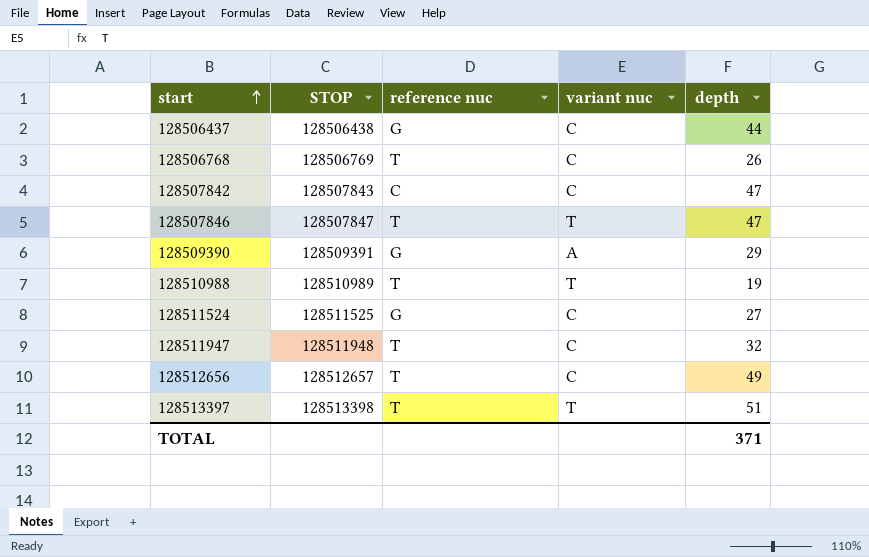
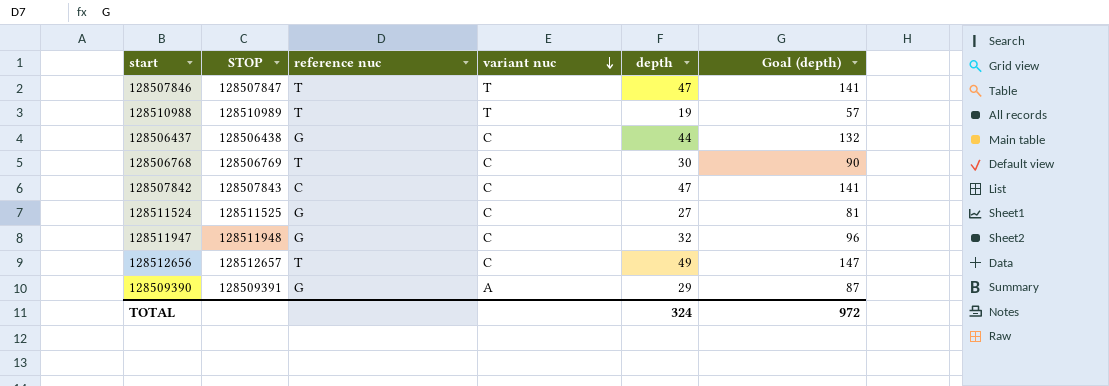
row order: start ascending -> variant nuc descending
column Goal (depth) | formula: none -> [depth] * 3
row 128513397: 128513398 | T | T | 51 -> none
128506768 | depth: 26 -> 30
128511947 | reference nuc: T -> G
TOTAL | depth: 371 -> 324

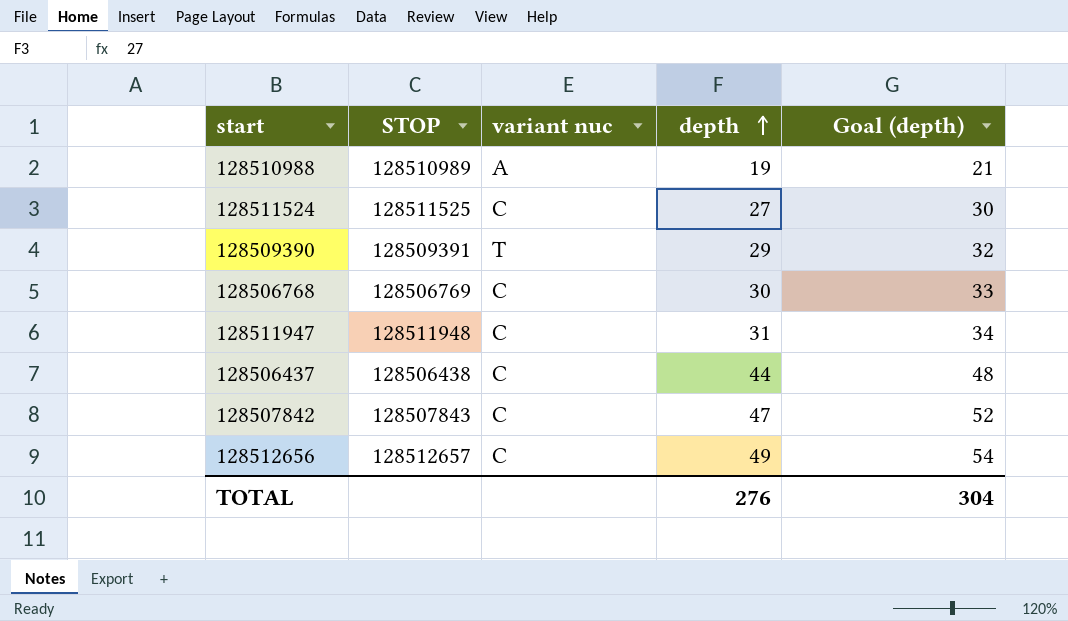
row order: variant nuc descending -> depth ascending
column reference nuc | position: 3 -> none
column Goal (depth) | formula: [depth] * 3 -> [depth] * 1.1
row 128507846: 128507847 | T | T | 47 | 141 -> none
128510988 | variant nuc: T -> A
128509390 | variant nuc: A -> T
128511947 | depth: 32 -> 31
TOTAL | depth: 324 -> 276
TOTAL | Goal (depth): 972 -> 304

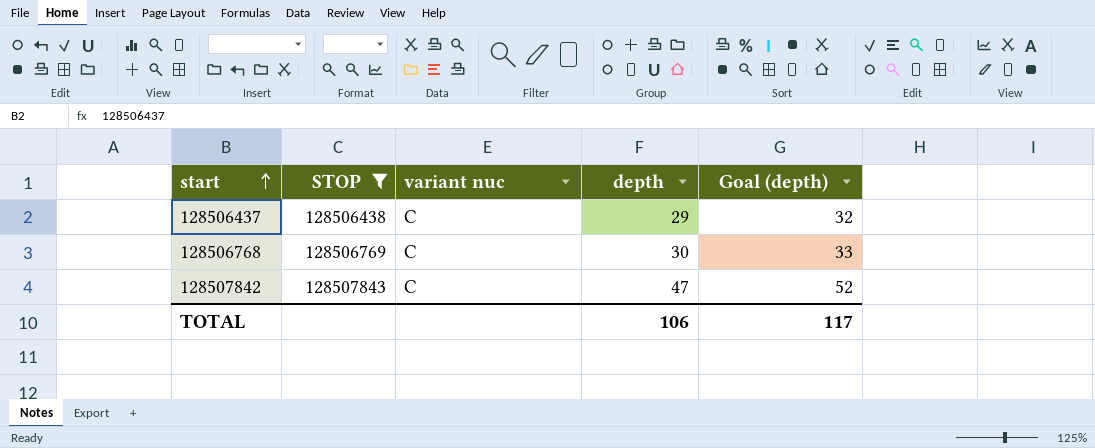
filter: none -> STOP <= 128507843
row order: depth ascending -> start ascending
128506437 | depth: 44 -> 29
128506437 | Goal (depth): 48 -> 32
TOTAL | depth: 276 -> 106
TOTAL | Goal (depth): 304 -> 117

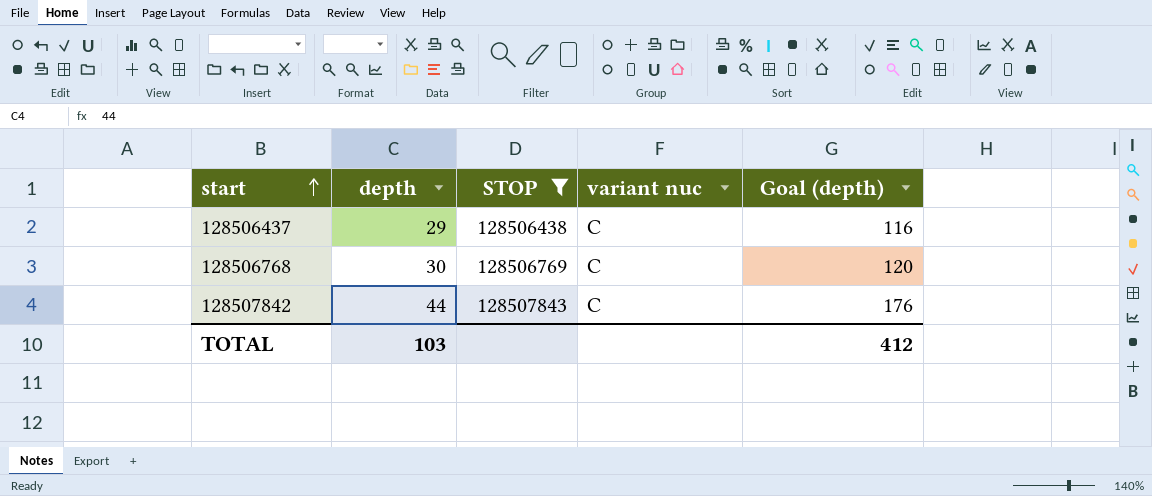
column depth | position: 4 -> 2
column Goal (depth) | formula: [depth] * 1.1 -> [depth] * 4
128507842 | depth: 47 -> 44
TOTAL | depth: 106 -> 103
TOTAL | Goal (depth): 117 -> 412

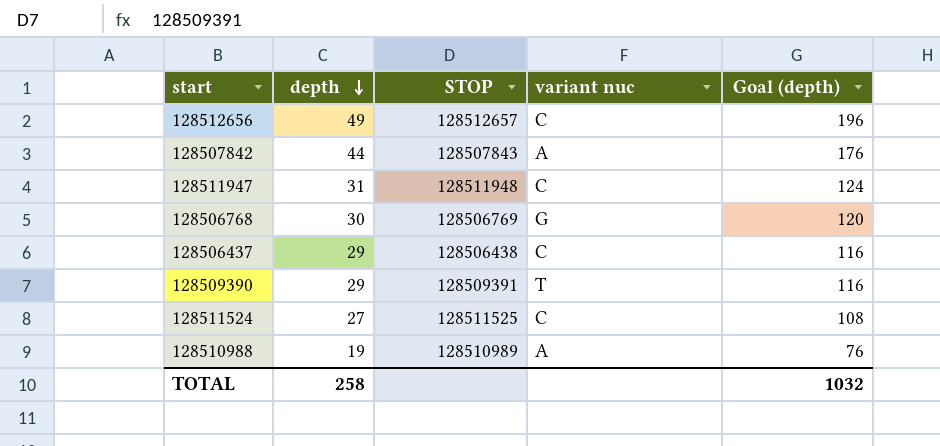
filter: STOP <= 128507843 -> none
row order: start ascending -> depth descending
128507842 | variant nuc: C -> A
128506768 | variant nuc: C -> G
TOTAL | depth: 103 -> 258
TOTAL | Goal (depth): 412 -> 1032

